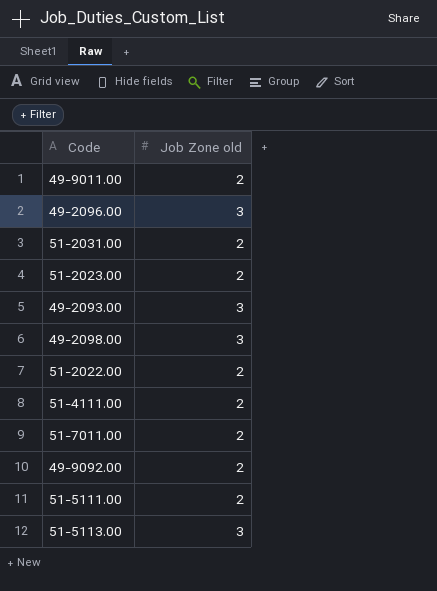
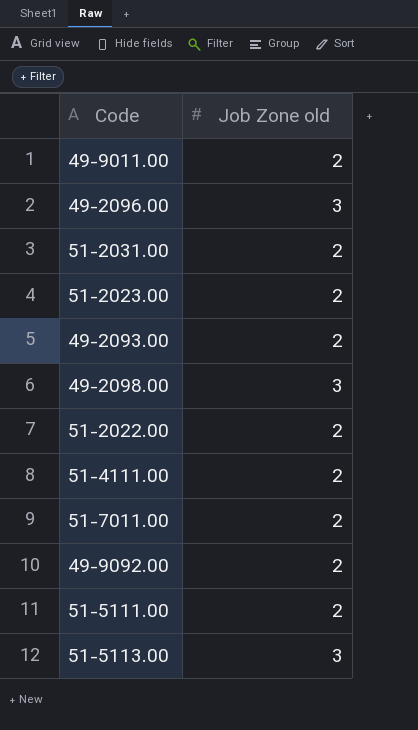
49-2093.00 | Job Zone old: 3 -> 2

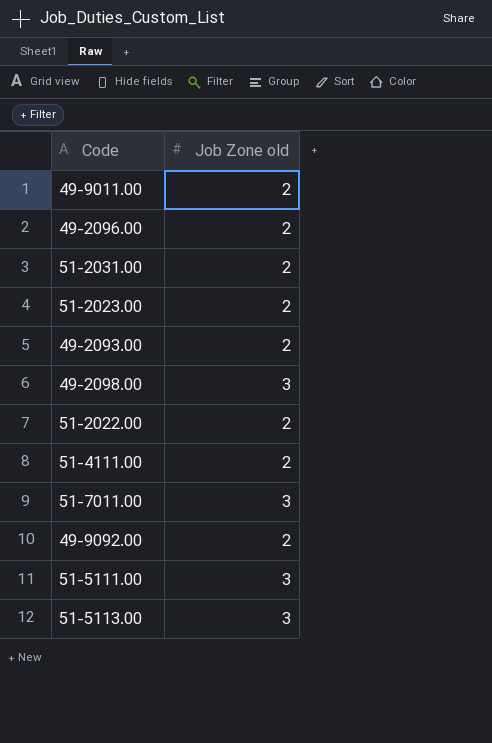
49-2096.00 | Job Zone old: 3 -> 2
51-7011.00 | Job Zone old: 2 -> 3
51-5111.00 | Job Zone old: 2 -> 3

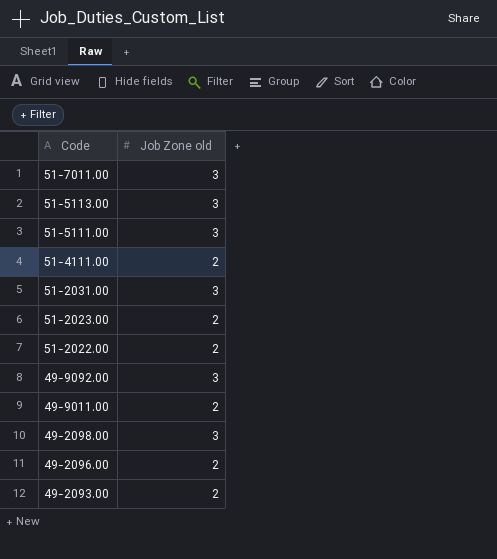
row order: none -> Code descending
51-2031.00 | Job Zone old: 2 -> 3
49-9092.00 | Job Zone old: 2 -> 3

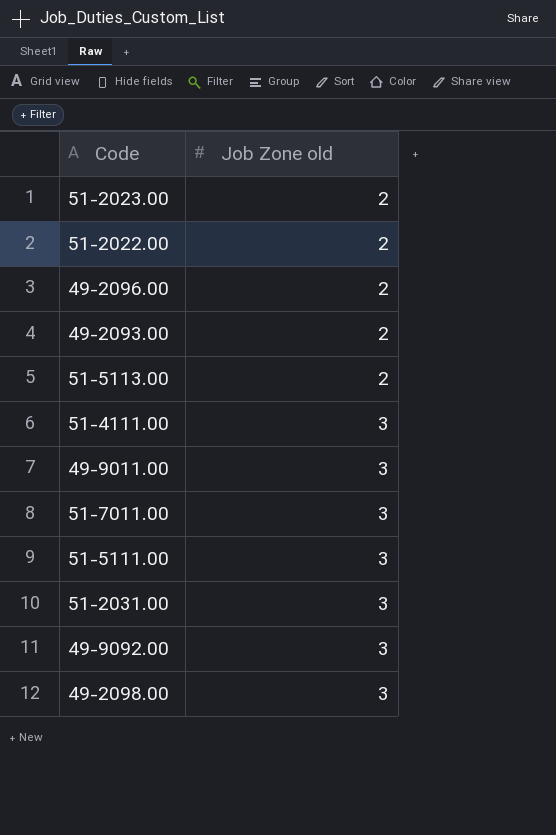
row order: Code descending -> Job Zone old ascending
51-5113.00 | Job Zone old: 3 -> 2
51-4111.00 | Job Zone old: 2 -> 3
49-9011.00 | Job Zone old: 2 -> 3

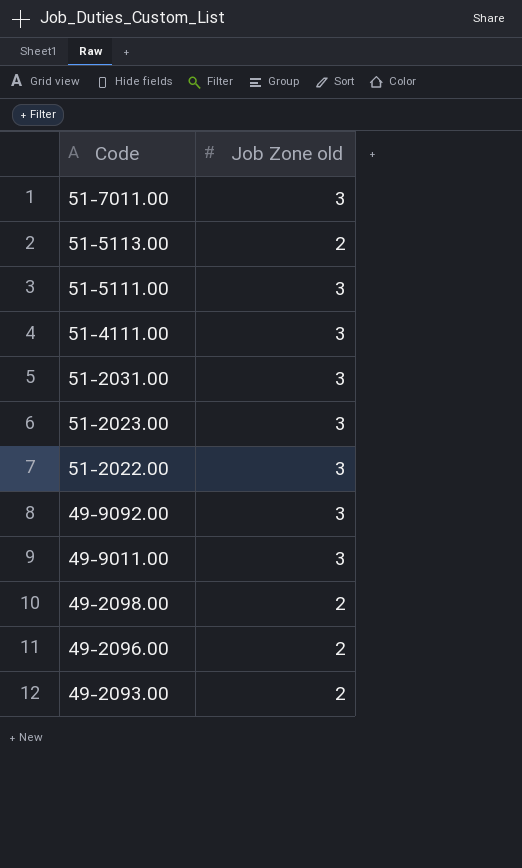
row order: Job Zone old ascending -> Code descending
51-2023.00 | Job Zone old: 2 -> 3
51-2022.00 | Job Zone old: 2 -> 3
49-2098.00 | Job Zone old: 3 -> 2

